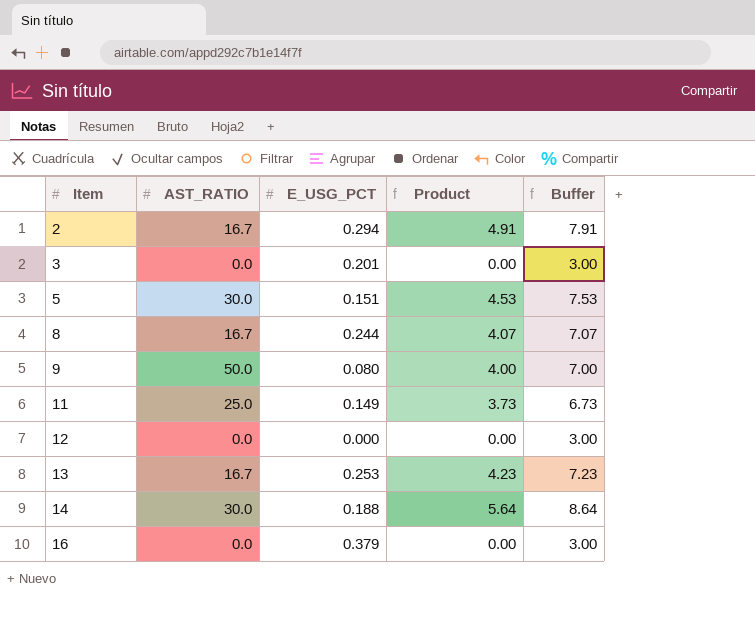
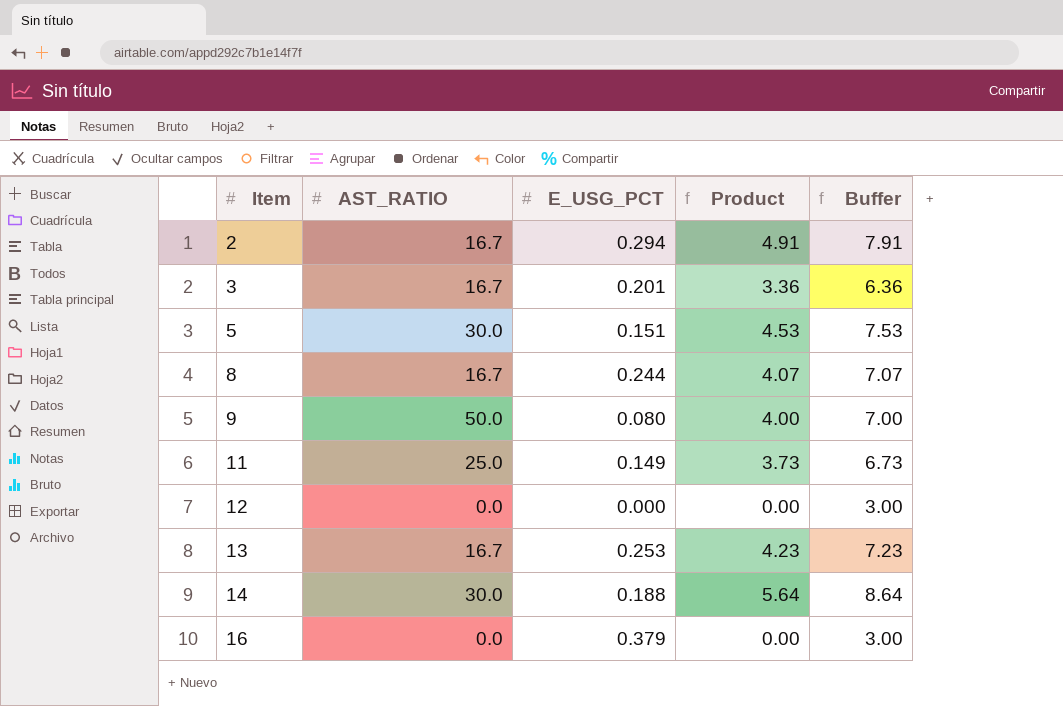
3 | AST_RATIO: 0.0 -> 16.7
3 | Product: 0.00 -> 3.36
3 | Buffer: 3.00 -> 6.36

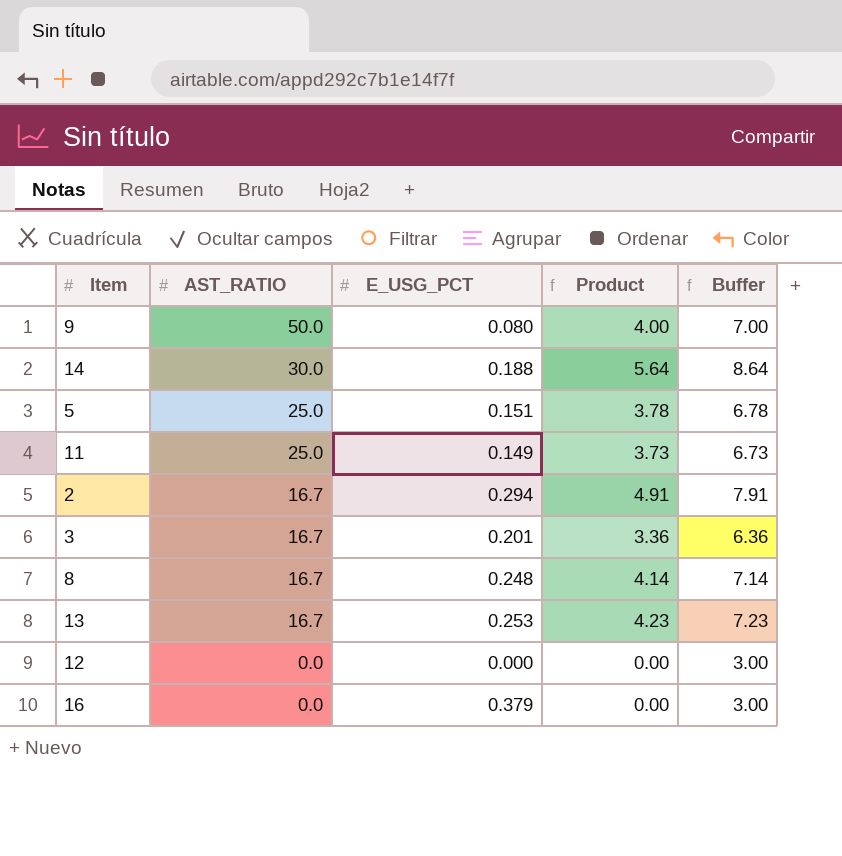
row order: Item ascending -> AST_RATIO descending
5 | AST_RATIO: 30.0 -> 25.0
5 | Product: 4.53 -> 3.78
5 | Buffer: 7.53 -> 6.78
8 | E_USG_PCT: 0.244 -> 0.248
8 | Product: 4.07 -> 4.14
8 | Buffer: 7.07 -> 7.14

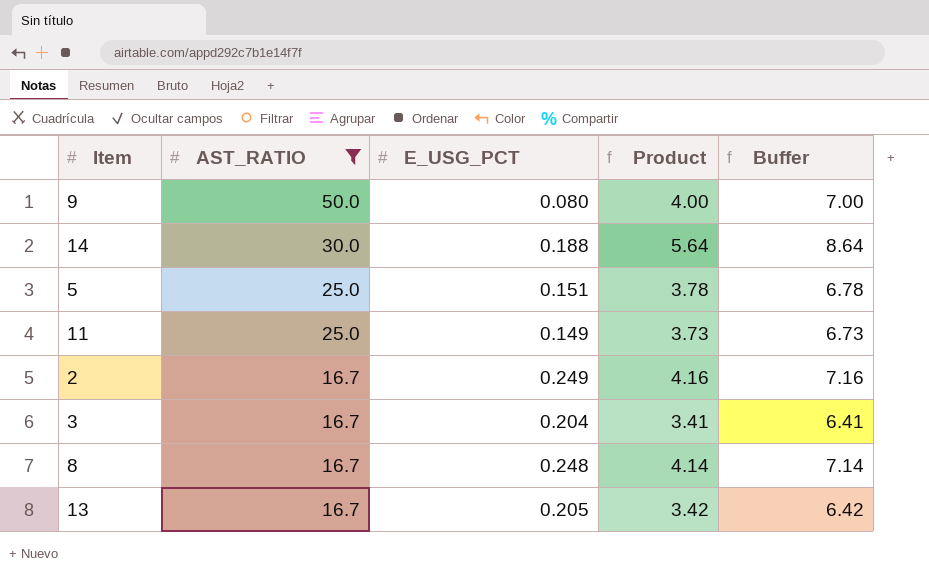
filter: none -> AST_RATIO != 0.0
2 | E_USG_PCT: 0.294 -> 0.249
2 | Product: 4.91 -> 4.16
2 | Buffer: 7.91 -> 7.16
3 | E_USG_PCT: 0.201 -> 0.204
3 | Product: 3.36 -> 3.41
3 | Buffer: 6.36 -> 6.41
13 | E_USG_PCT: 0.253 -> 0.205
13 | Product: 4.23 -> 3.42
13 | Buffer: 7.23 -> 6.42

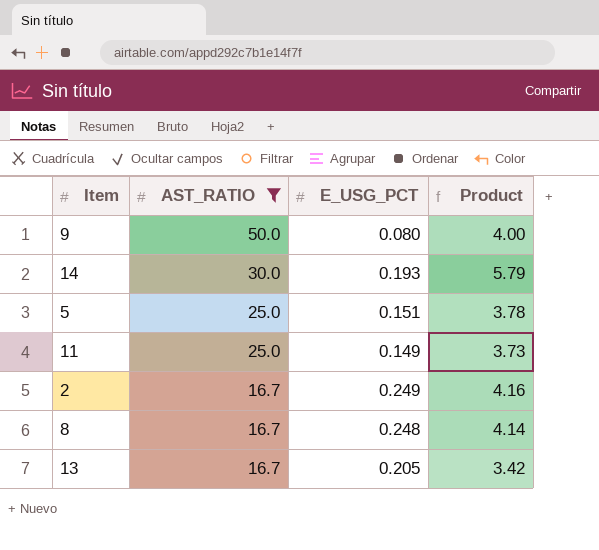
column Buffer | formula: [Product] + 3 -> none
row 3: 16.7 | 0.204 | 3.41 | 6.41 -> none
14 | E_USG_PCT: 0.188 -> 0.193
14 | Product: 5.64 -> 5.79

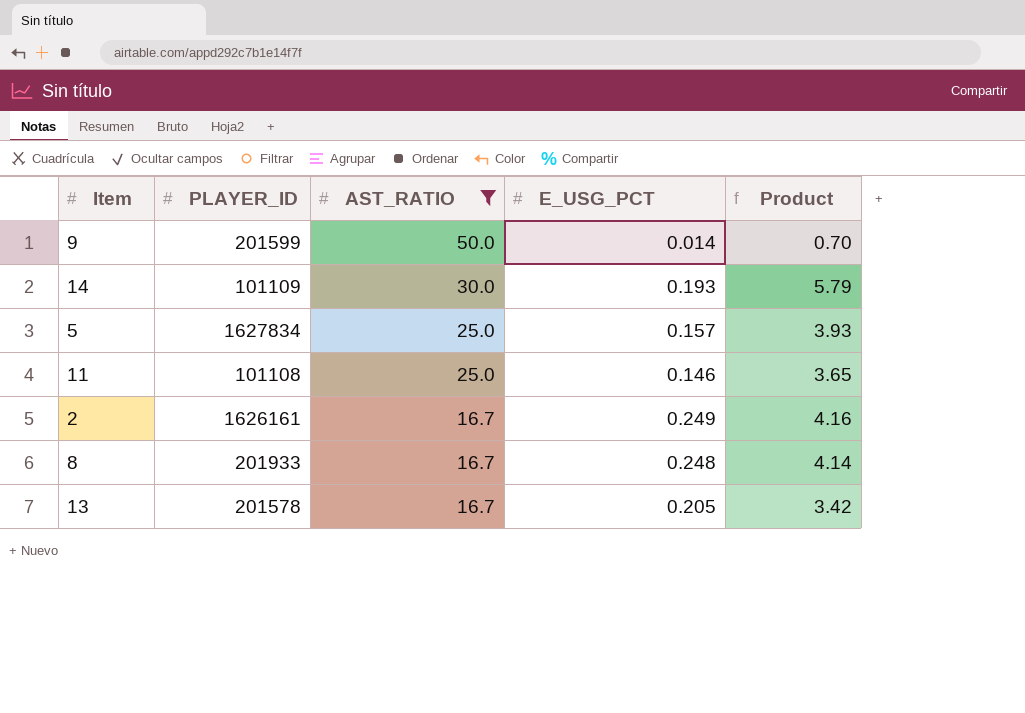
column PLAYER_ID | position: none -> 2
9 | E_USG_PCT: 0.080 -> 0.014
9 | Product: 4.00 -> 0.70
5 | E_USG_PCT: 0.151 -> 0.157
5 | Product: 3.78 -> 3.93
11 | E_USG_PCT: 0.149 -> 0.146
11 | Product: 3.73 -> 3.65

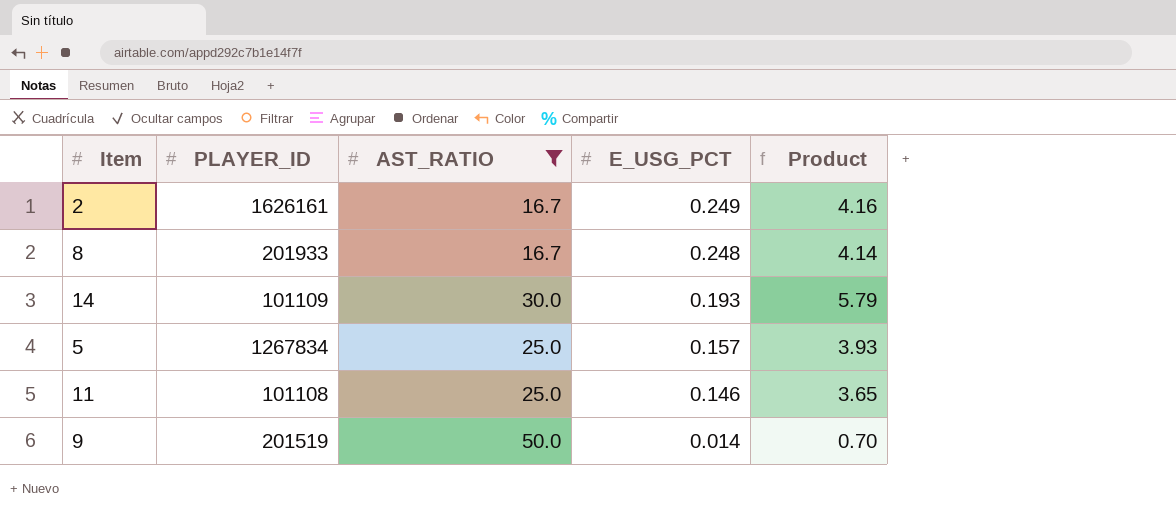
row order: AST_RATIO descending -> E_USG_PCT descending
row 13: 201578 | 16.7 | 0.205 | 3.42 -> none
5 | PLAYER_ID: 1627834 -> 1267834
9 | PLAYER_ID: 201599 -> 201519

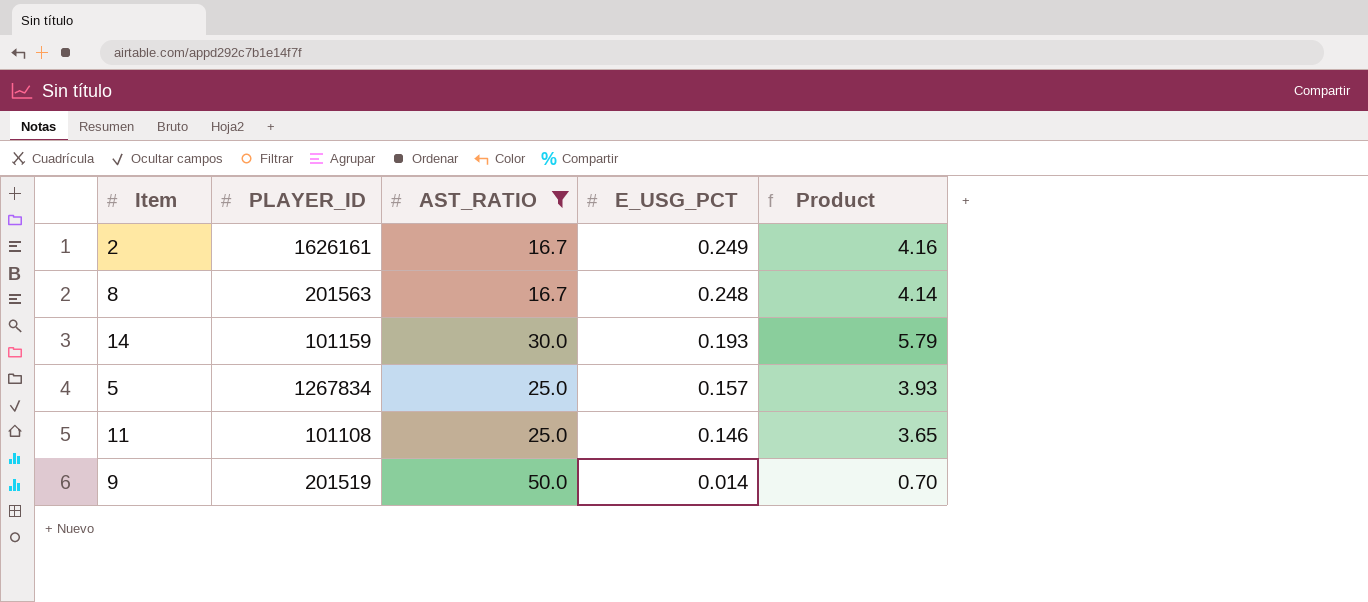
8 | PLAYER_ID: 201933 -> 201563
14 | PLAYER_ID: 101109 -> 101159

